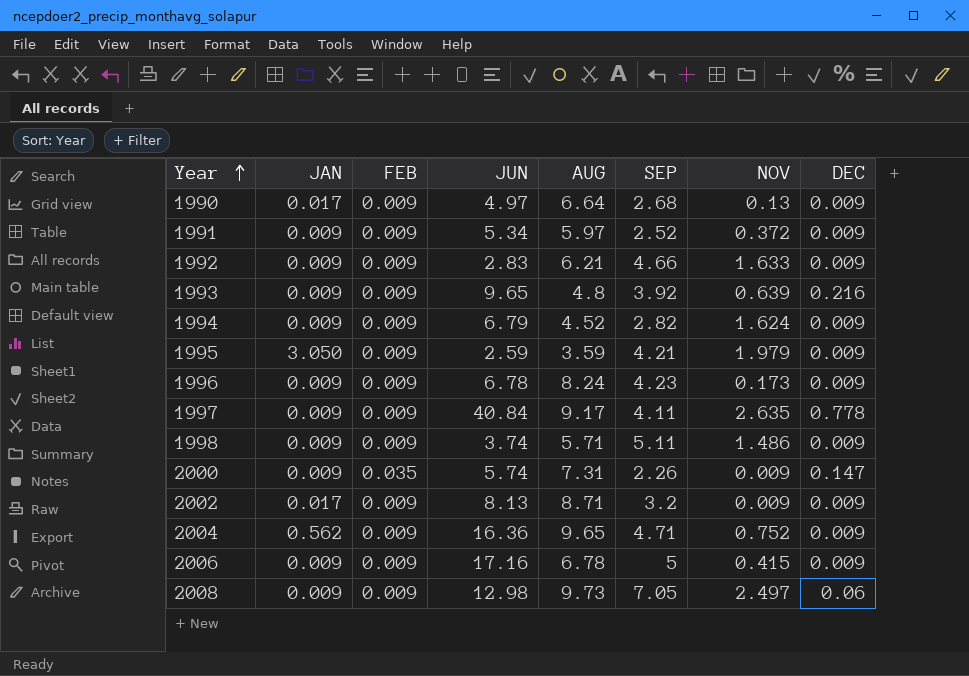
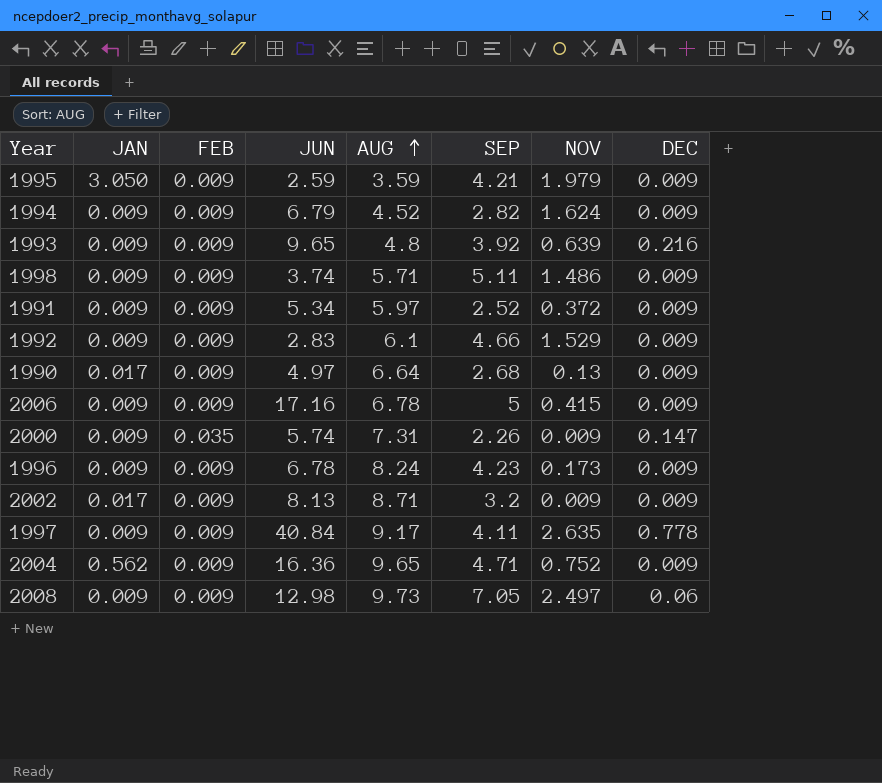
row order: Year ascending -> AUG ascending
1992 | AUG: 6.21 -> 6.1
1992 | NOV: 1.633 -> 1.529

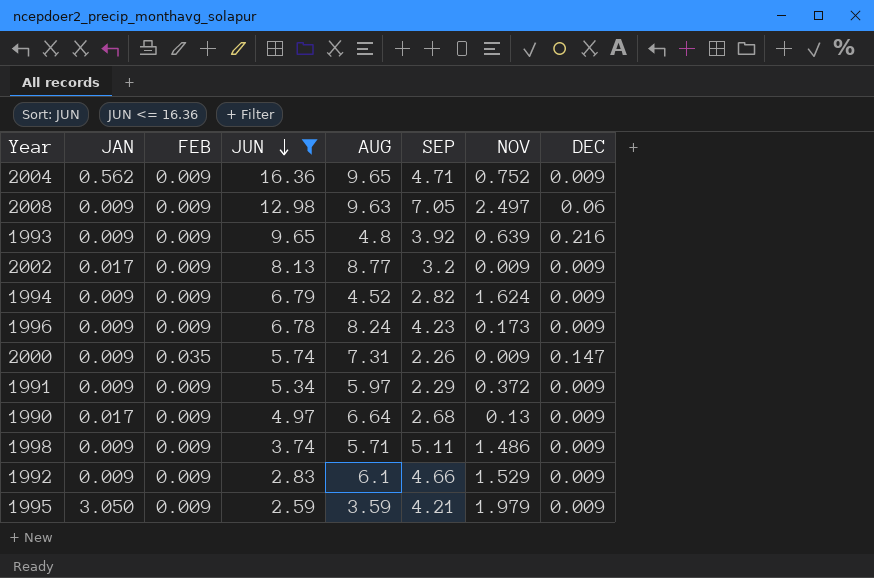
filter: none -> JUN <= 16.36
row order: AUG ascending -> JUN descending
2008 | AUG: 9.73 -> 9.63
2002 | AUG: 8.71 -> 8.77
1991 | SEP: 2.52 -> 2.29

